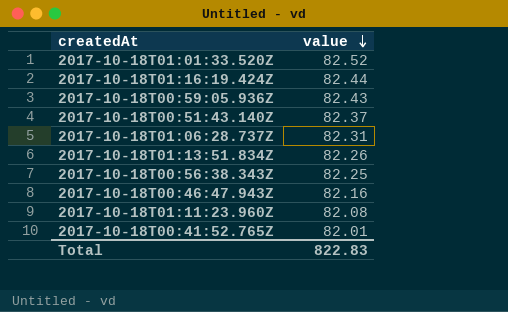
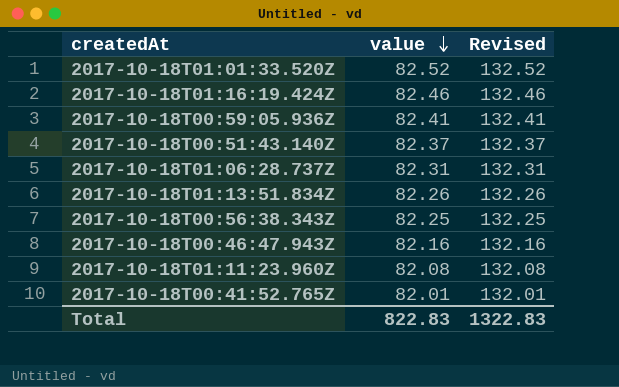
column Revised | formula: none -> [value] + 50
2017-10-18T01:16:19.424Z | value: 82.44 -> 82.46
2017-10-18T00:59:05.936Z | value: 82.43 -> 82.41

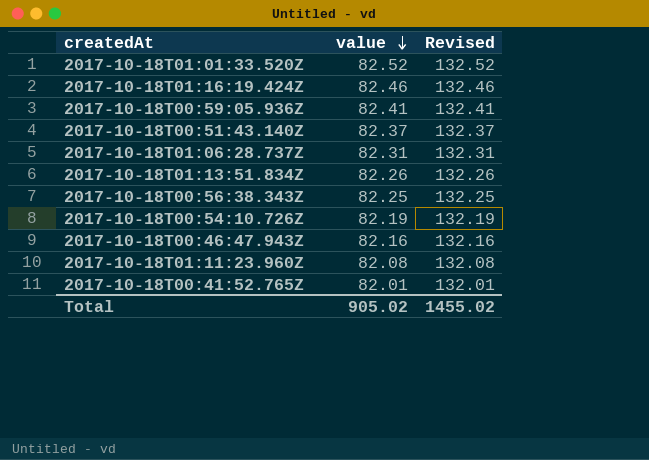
row 2017-10-18T00:54:10.726Z: none -> 82.19 | 132.19
Total | value: 822.83 -> 905.02
Total | Revised: 1322.83 -> 1455.02

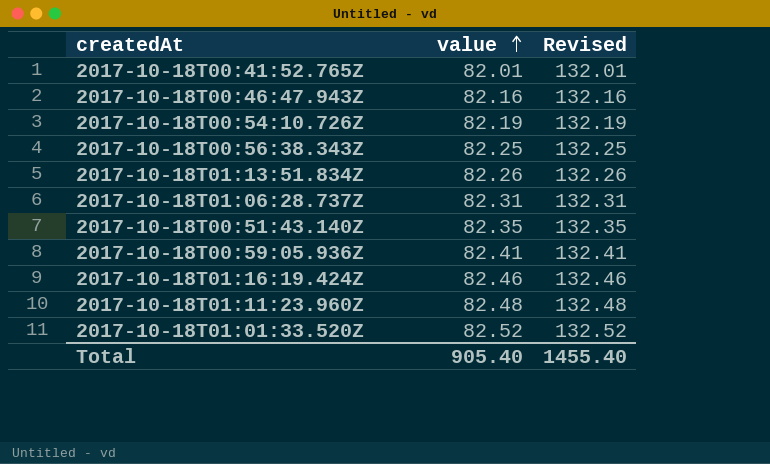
row order: value descending -> value ascending
2017-10-18T00:51:43.140Z | value: 82.37 -> 82.35
2017-10-18T00:51:43.140Z | Revised: 132.37 -> 132.35
2017-10-18T01:11:23.960Z | value: 82.08 -> 82.48
2017-10-18T01:11:23.960Z | Revised: 132.08 -> 132.48
Total | value: 905.02 -> 905.40
Total | Revised: 1455.02 -> 1455.40

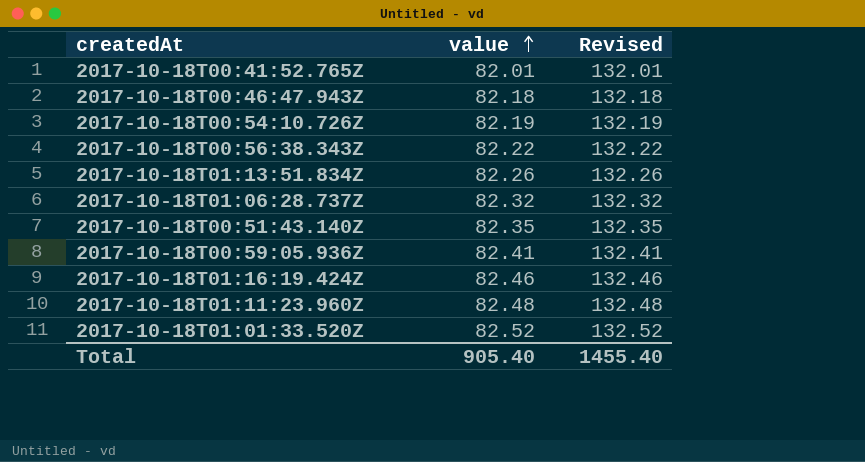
2017-10-18T00:46:47.943Z | value: 82.16 -> 82.18
2017-10-18T00:46:47.943Z | Revised: 132.16 -> 132.18
2017-10-18T00:56:38.343Z | value: 82.25 -> 82.22
2017-10-18T00:56:38.343Z | Revised: 132.25 -> 132.22
2017-10-18T01:06:28.737Z | value: 82.31 -> 82.32
2017-10-18T01:06:28.737Z | Revised: 132.31 -> 132.32

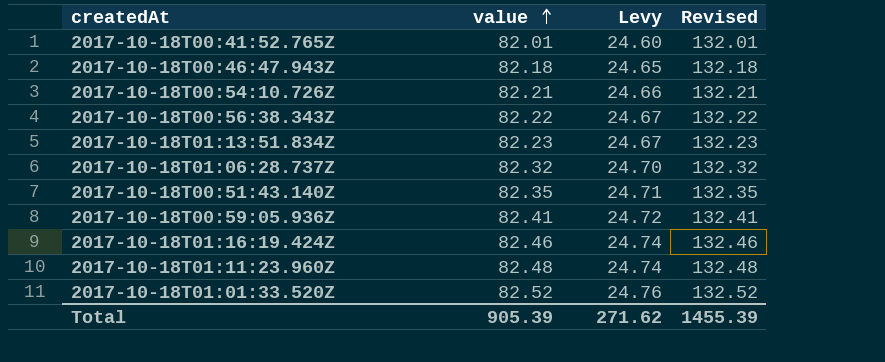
column Levy | formula: none -> [value] * 0.3
2017-10-18T00:54:10.726Z | value: 82.19 -> 82.21
2017-10-18T00:54:10.726Z | Revised: 132.19 -> 132.21
2017-10-18T01:13:51.834Z | value: 82.26 -> 82.23
2017-10-18T01:13:51.834Z | Revised: 132.26 -> 132.23
Total | value: 905.40 -> 905.39
Total | Revised: 1455.40 -> 1455.39

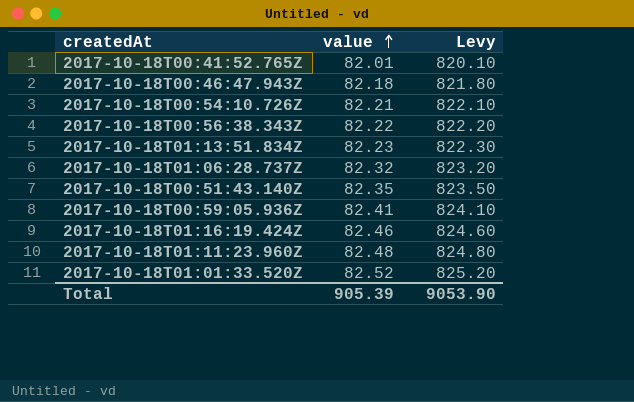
column Revised | formula: [value] + 50 -> none
column Levy | formula: [value] * 0.3 -> [value] * 10
Total | Levy: 271.62 -> 9053.90

